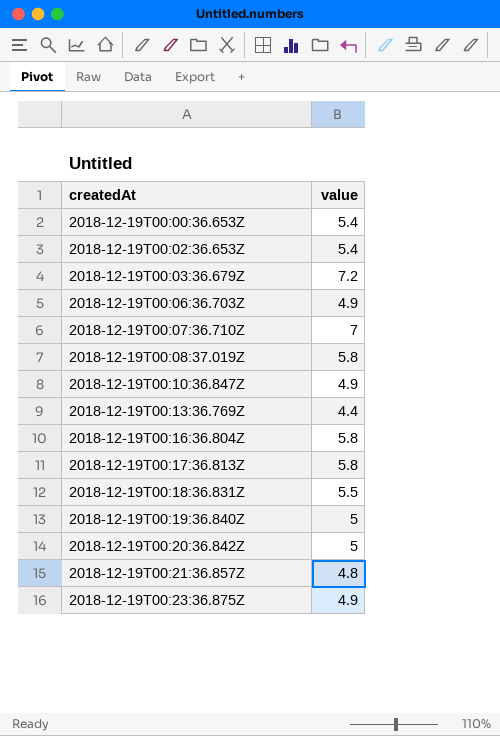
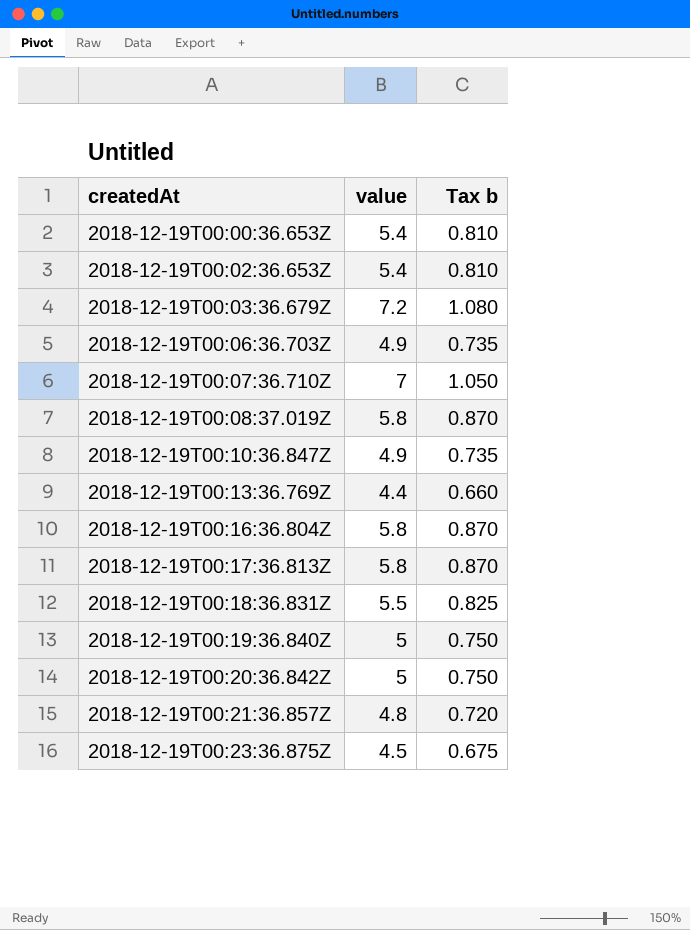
column Tax b | formula: none -> [value] * 0.15
2018-12-19T00:23:36.875Z | value: 4.9 -> 4.5

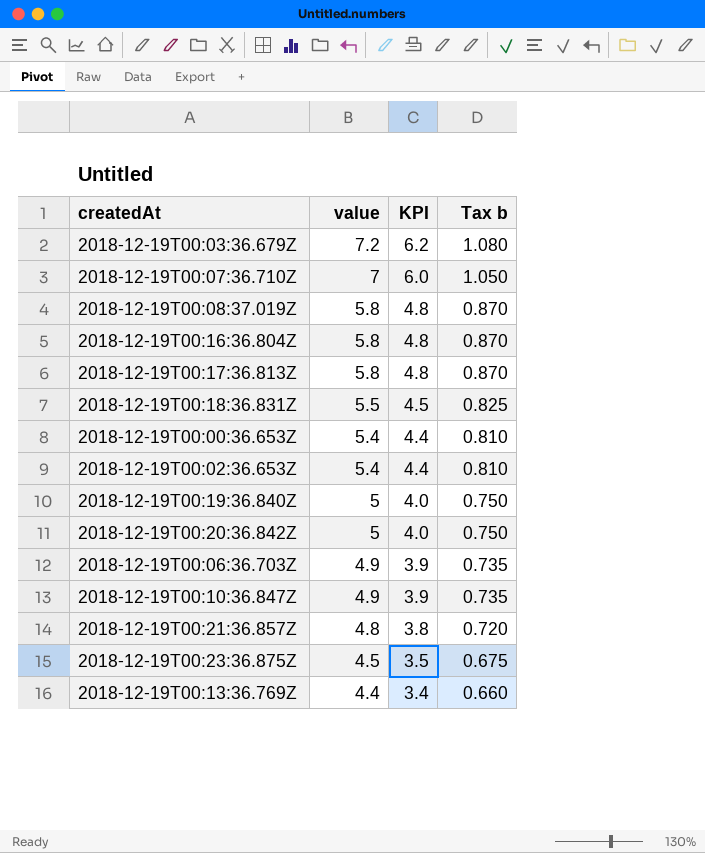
row order: createdAt ascending -> value descending
column KPI | formula: none -> [value] - 1

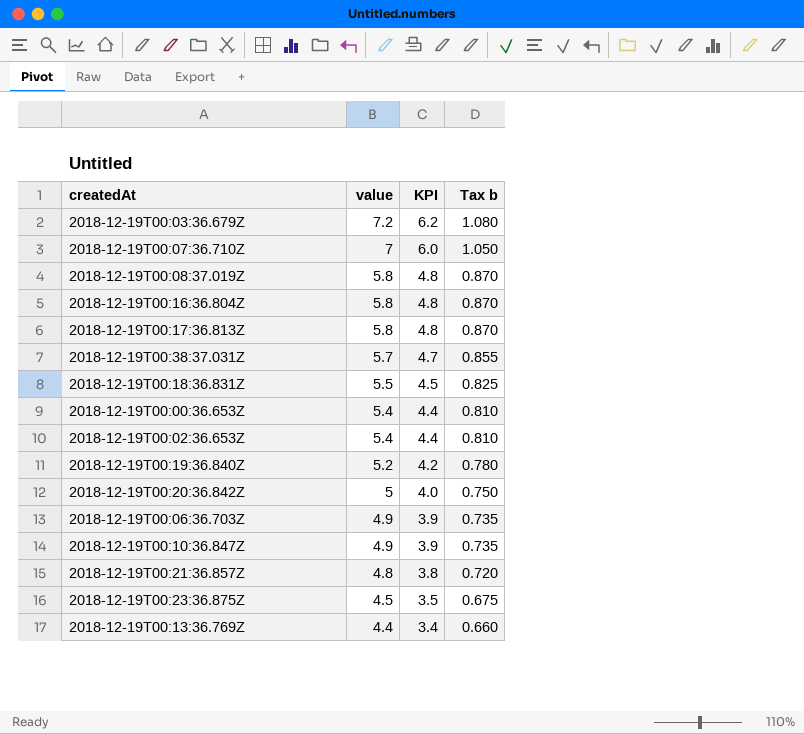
row 2018-12-19T00:38:37.031Z: none -> 5.7 | 4.7 | 0.855
2018-12-19T00:19:36.840Z | value: 5 -> 5.2
2018-12-19T00:19:36.840Z | KPI: 4.0 -> 4.2
2018-12-19T00:19:36.840Z | Tax b: 0.750 -> 0.780

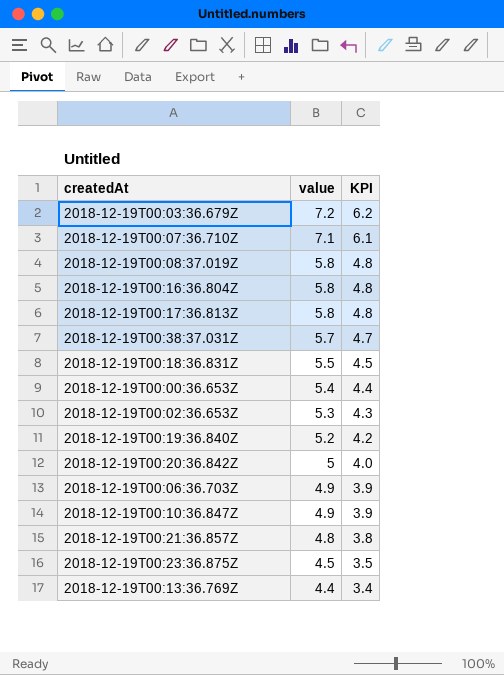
column Tax b | formula: [value] * 0.15 -> none
2018-12-19T00:07:36.710Z | value: 7 -> 7.1
2018-12-19T00:07:36.710Z | KPI: 6.0 -> 6.1
2018-12-19T00:02:36.653Z | value: 5.4 -> 5.3
2018-12-19T00:02:36.653Z | KPI: 4.4 -> 4.3

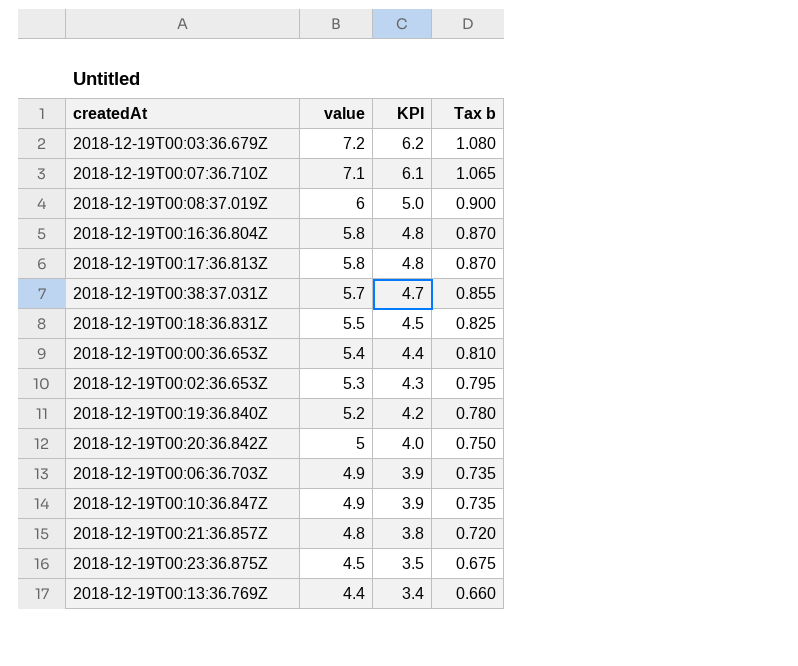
column Tax b | formula: none -> [value] * 0.15
2018-12-19T00:08:37.019Z | value: 5.8 -> 6
2018-12-19T00:08:37.019Z | KPI: 4.8 -> 5.0

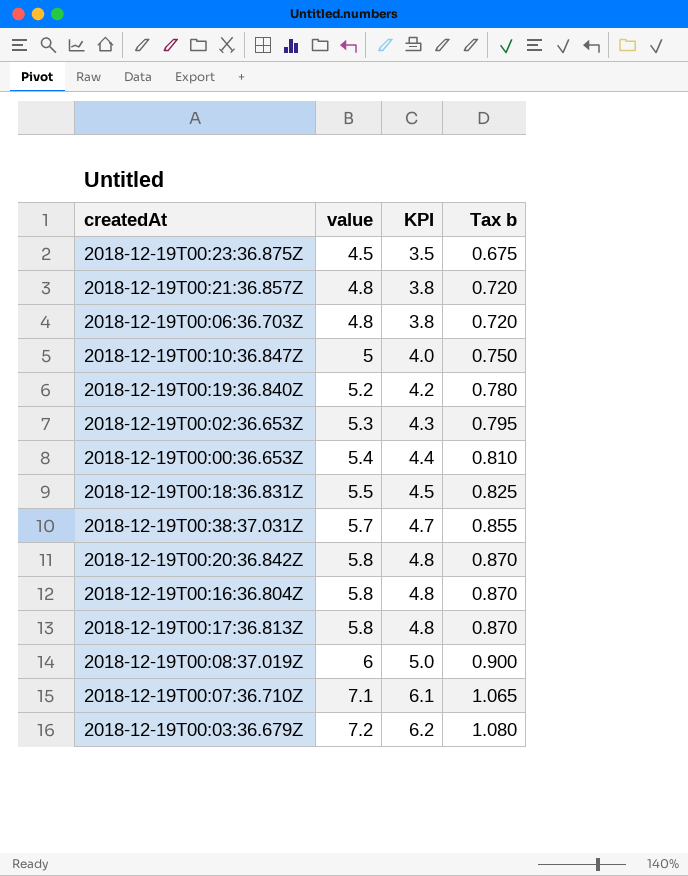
row order: value descending -> value ascending
row 2018-12-19T00:13:36.769Z: 4.4 | 3.4 | 0.660 -> none
2018-12-19T00:06:36.703Z | value: 4.9 -> 4.8
2018-12-19T00:06:36.703Z | KPI: 3.9 -> 3.8
2018-12-19T00:06:36.703Z | Tax b: 0.735 -> 0.720
2018-12-19T00:10:36.847Z | value: 4.9 -> 5
2018-12-19T00:10:36.847Z | KPI: 3.9 -> 4.0
2018-12-19T00:10:36.847Z | Tax b: 0.735 -> 0.750
2018-12-19T00:20:36.842Z | value: 5 -> 5.8
2018-12-19T00:20:36.842Z | KPI: 4.0 -> 4.8
2018-12-19T00:20:36.842Z | Tax b: 0.750 -> 0.870

